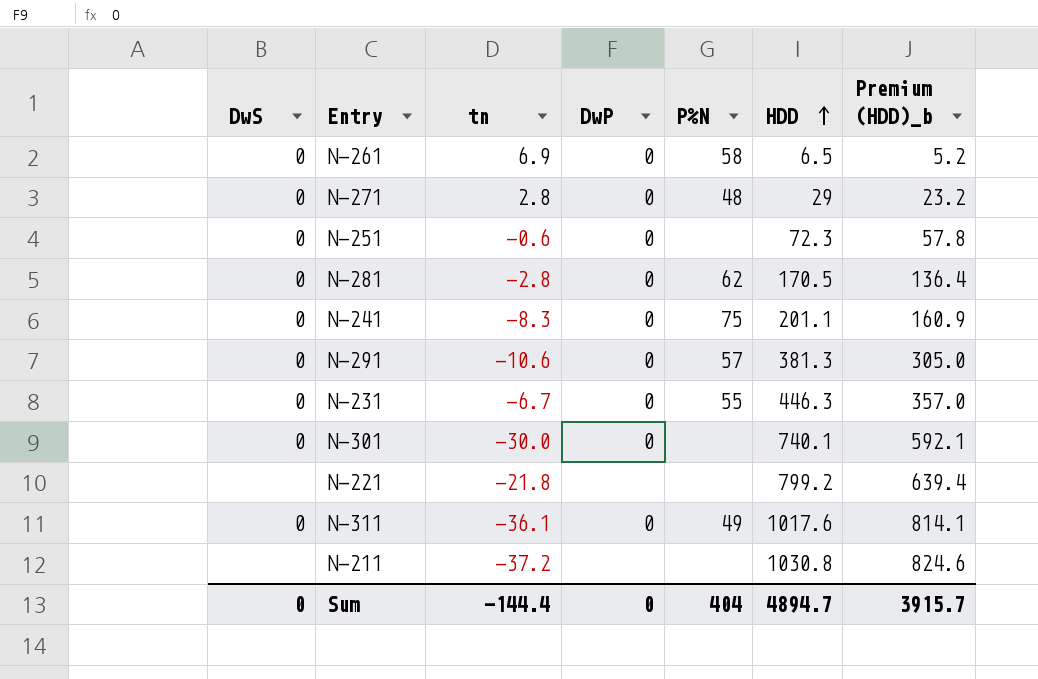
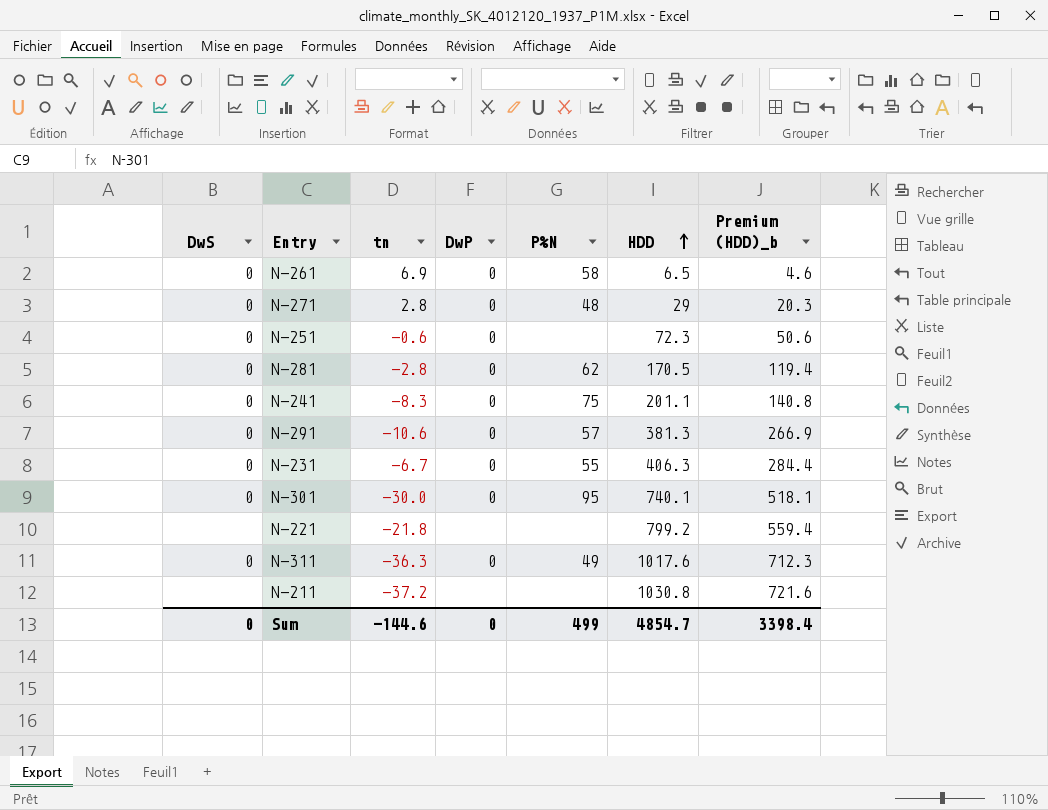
column Premium (HDD)_b | formula: [HDD] * 0.8 -> [HDD] * 0.7
N-231 | HDD: 446.3 -> 406.3
N-301 | P%N: none -> 95
N-311 | tn: -36.1 -> -36.3
Sum | tn: -144.4 -> -144.6
Sum | P%N: 404 -> 499
Sum | HDD: 4894.7 -> 4854.7
Sum | Premium (HDD)_b: 3915.7 -> 3398.4

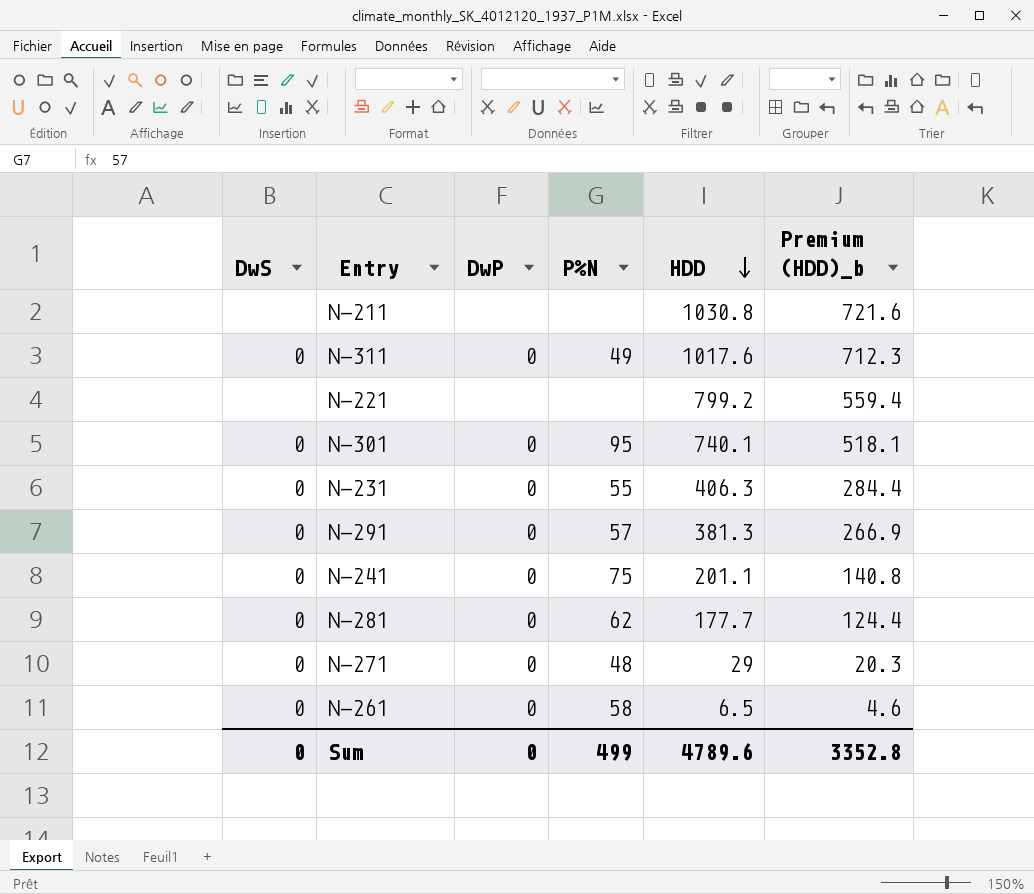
row order: HDD ascending -> HDD descending
column tn | position: 3 -> none
row N-251: 0 | -0.6 | 0 | none | 72.3 | 50.6 -> none
N-281 | HDD: 170.5 -> 177.7
N-281 | Premium (HDD)_b: 119.4 -> 124.4
Sum | HDD: 4854.7 -> 4789.6
Sum | Premium (HDD)_b: 3398.4 -> 3352.8

